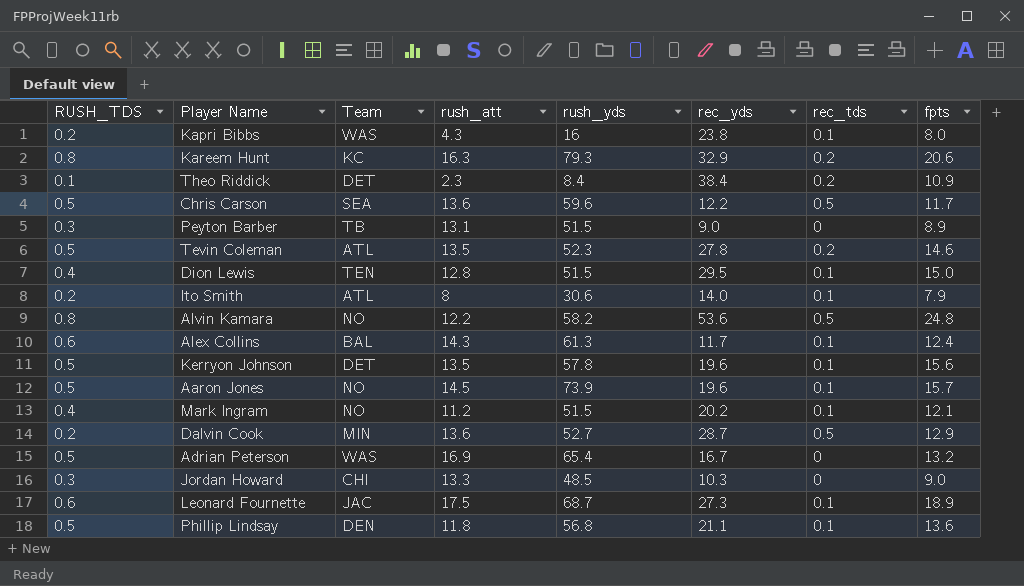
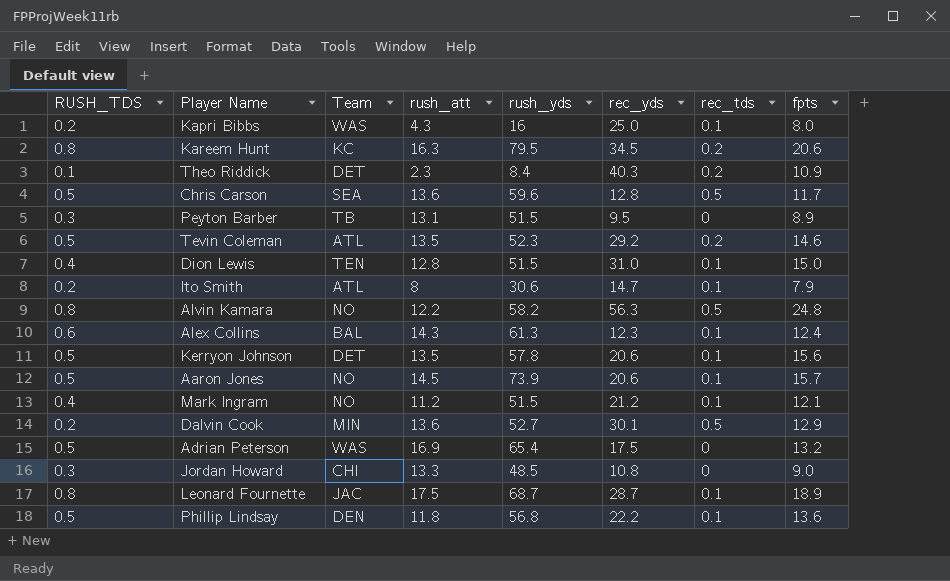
Kapri Bibbs | rec_yds: 23.8 -> 25.0
Kareem Hunt | rush_yds: 79.3 -> 79.5
Kareem Hunt | rec_yds: 32.9 -> 34.5
Theo Riddick | rec_yds: 38.4 -> 40.3
Chris Carson | rec_yds: 12.2 -> 12.8
Peyton Barber | rec_yds: 9.0 -> 9.5
Tevin Coleman | rec_yds: 27.8 -> 29.2
Dion Lewis | rec_yds: 29.5 -> 31.0
Ito Smith | rec_yds: 14.0 -> 14.7
Alvin Kamara | rec_yds: 53.6 -> 56.3
Alex Collins | rec_yds: 11.7 -> 12.3
Kerryon Johnson | rec_yds: 19.6 -> 20.6
Aaron Jones | rec_yds: 19.6 -> 20.6
Mark Ingram | rec_yds: 20.2 -> 21.2
Dalvin Cook | rec_yds: 28.7 -> 30.1
Adrian Peterson | rec_yds: 16.7 -> 17.5
Jordan Howard | rec_yds: 10.3 -> 10.8
Leonard Fournette | RUSH_TDS: 0.6 -> 0.8
Leonard Fournette | rec_yds: 27.3 -> 28.7
Phillip Lindsay | rec_yds: 21.1 -> 22.2

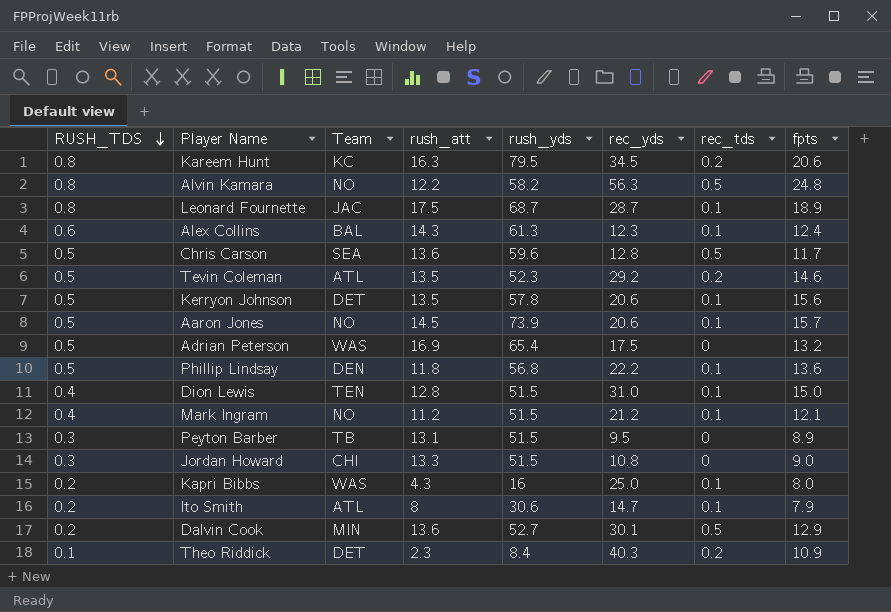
row order: none -> RUSH_TDS descending
Jordan Howard | rush_yds: 48.5 -> 51.5

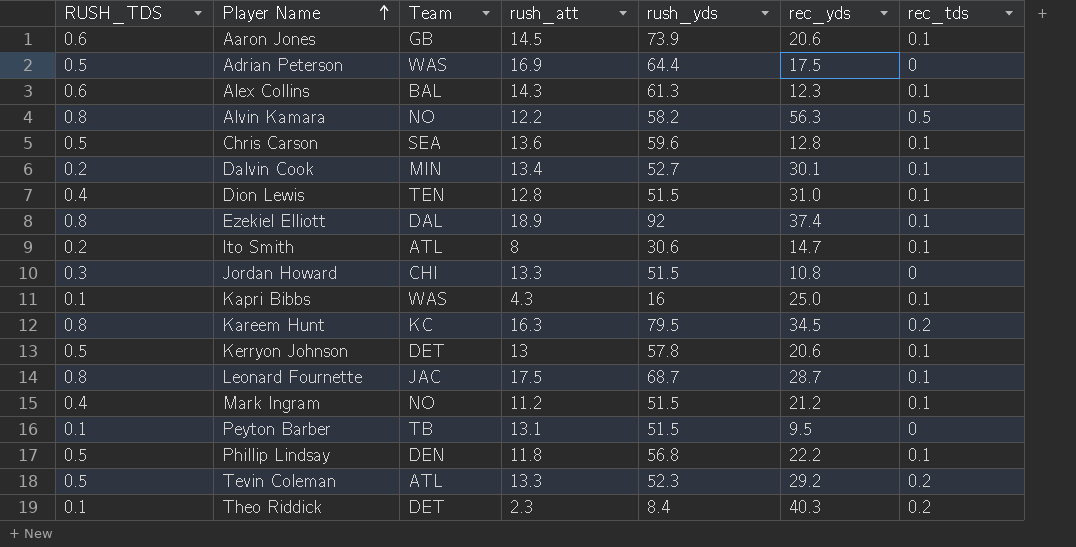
row order: RUSH_TDS descending -> Player Name ascending
column fpts | position: 8 -> none
Aaron Jones | RUSH_TDS: 0.5 -> 0.6
Aaron Jones | Team: NO -> GB
Adrian Peterson | rush_yds: 65.4 -> 64.4
Chris Carson | rec_tds: 0.5 -> 0.1
Dalvin Cook | rush_att: 13.6 -> 13.4
Dalvin Cook | rec_tds: 0.5 -> 0.1
row Ezekiel Elliott: none -> 0.8 | DAL | 18.9 | 92 | 37.4 | 0.1
Kapri Bibbs | RUSH_TDS: 0.2 -> 0.1
Kerryon Johnson | rush_att: 13.5 -> 13
Peyton Barber | RUSH_TDS: 0.3 -> 0.1
Tevin Coleman | rush_att: 13.5 -> 13.3

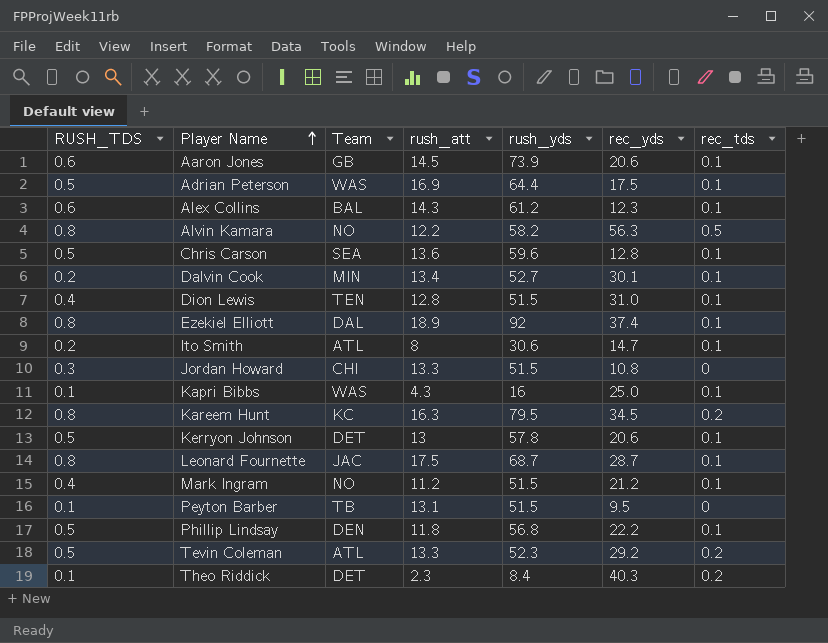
Adrian Peterson | rec_tds: 0 -> 0.1
Alex Collins | rush_yds: 61.3 -> 61.2

